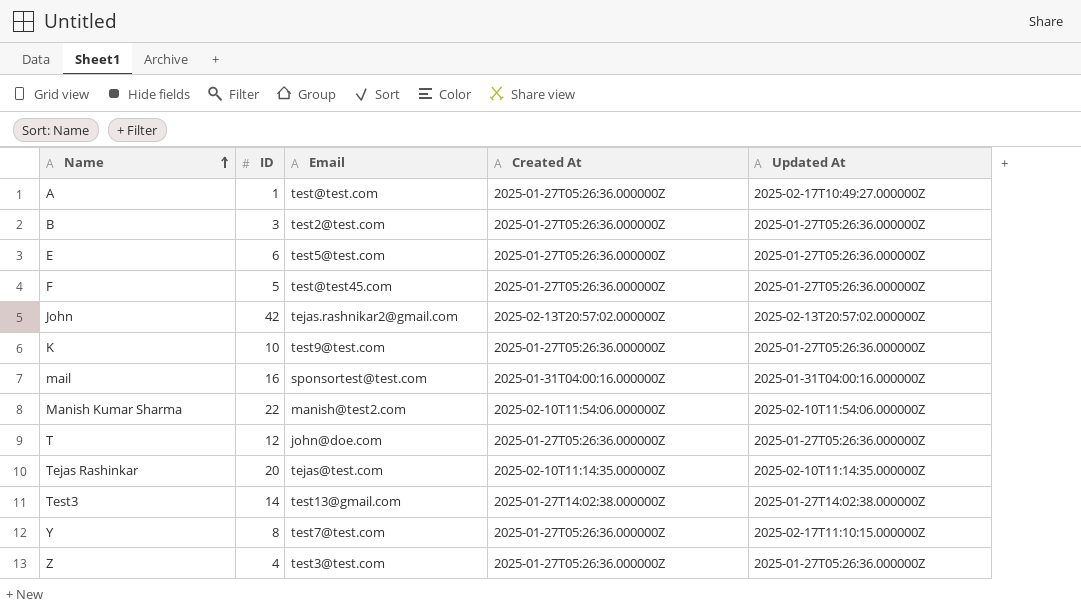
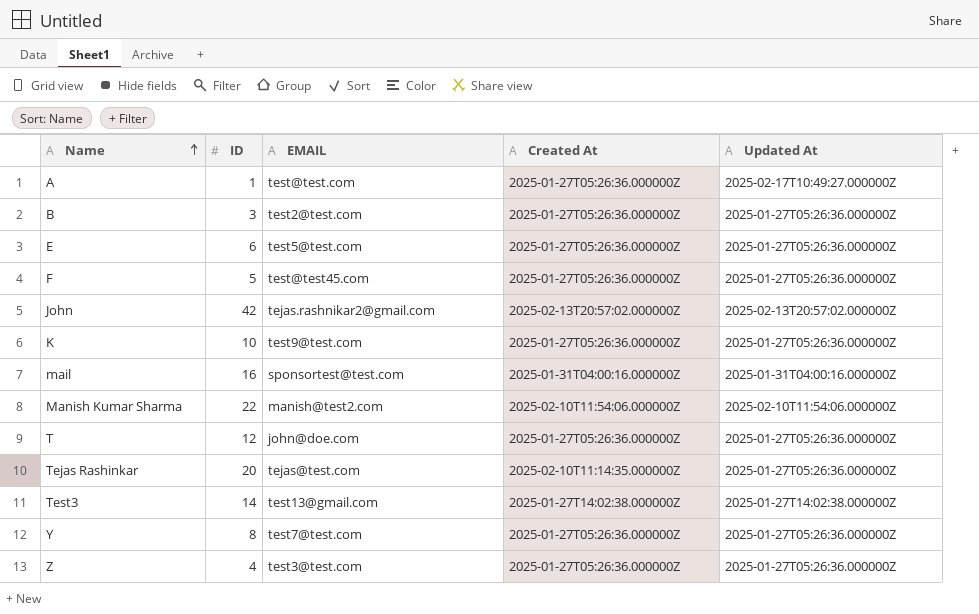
column name: Email -> EMAIL
Tejas Rashinkar | Updated At: 2025-02-10T11:14:35.000000Z -> 2025-01-27T05:26:36.000000Z
Y | Updated At: 2025-02-17T11:10:15.000000Z -> 2025-01-27T05:26:36.000000Z

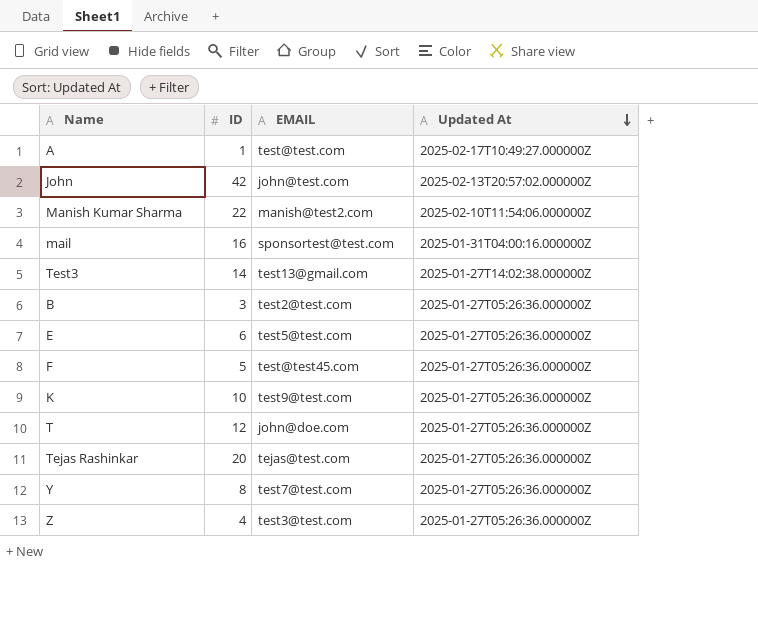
row order: Name ascending -> Updated At descending
column Created At | position: 4 -> none
John | EMAIL: tejas.rashnikar2@gmail.com -> john@test.com

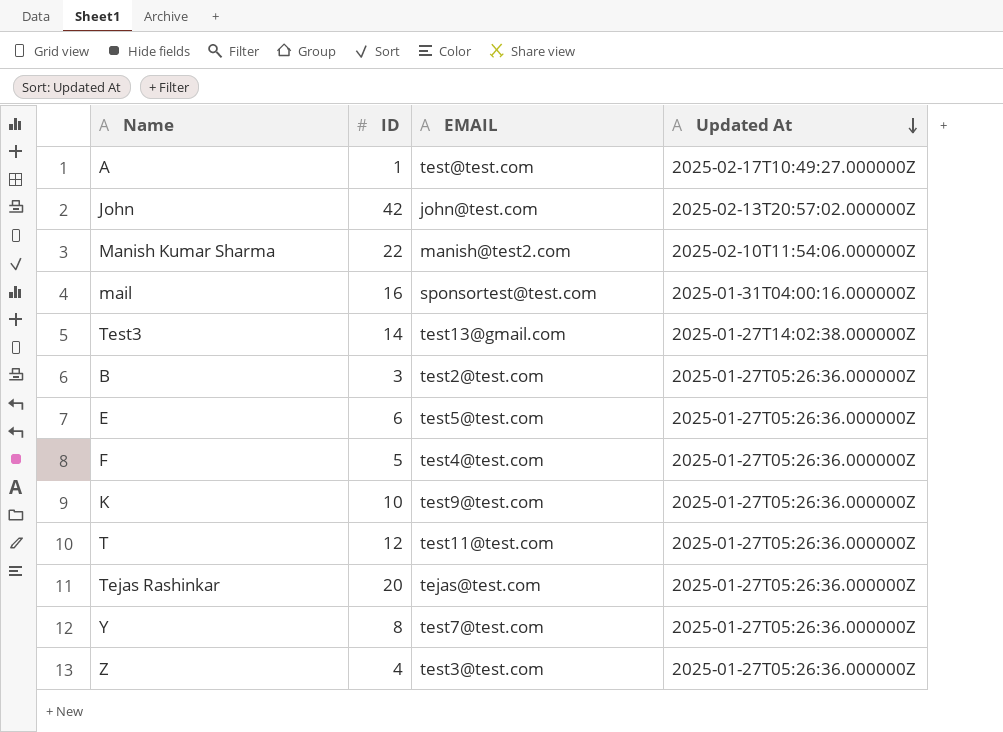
F | EMAIL: test@test45.com -> test4@test.com
T | EMAIL: john@doe.com -> test11@test.com

